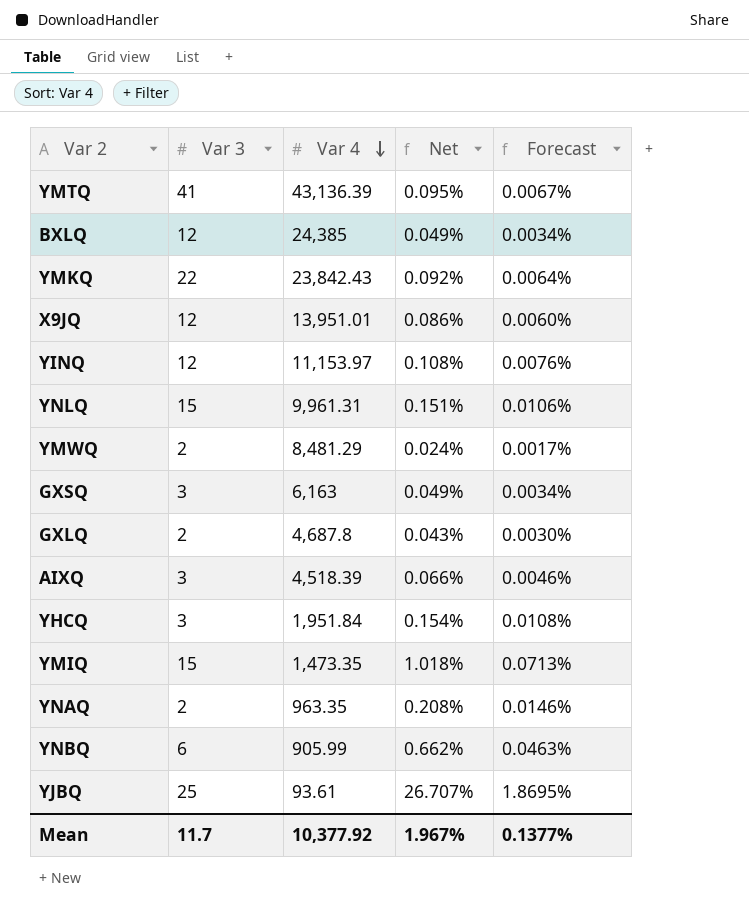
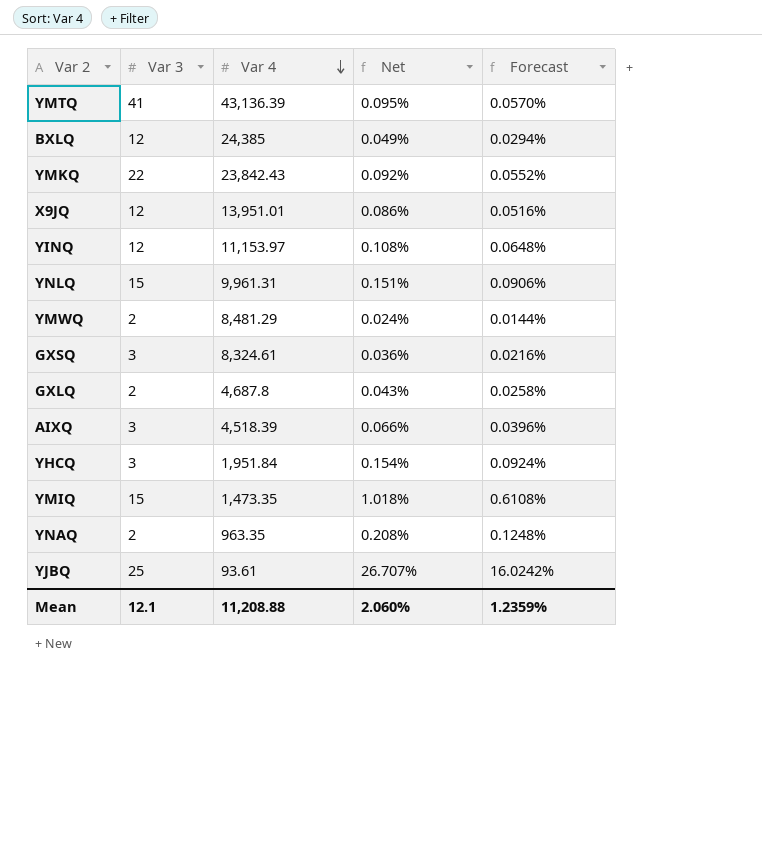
column Forecast | formula: [Net] * 0.07 -> [Net] * 0.6
row YNBQ: 6 | 905.99 | 0.662% | 0.0463% -> none
GXSQ | Var 4: 6,163 -> 8,324.61
GXSQ | Net: 0.049% -> 0.036%
Mean | Var 3: 11.7 -> 12.1
Mean | Var 4: 10,377.92 -> 11,208.88
Mean | Net: 1.967% -> 2.060%
Mean | Forecast: 0.1377% -> 1.2359%

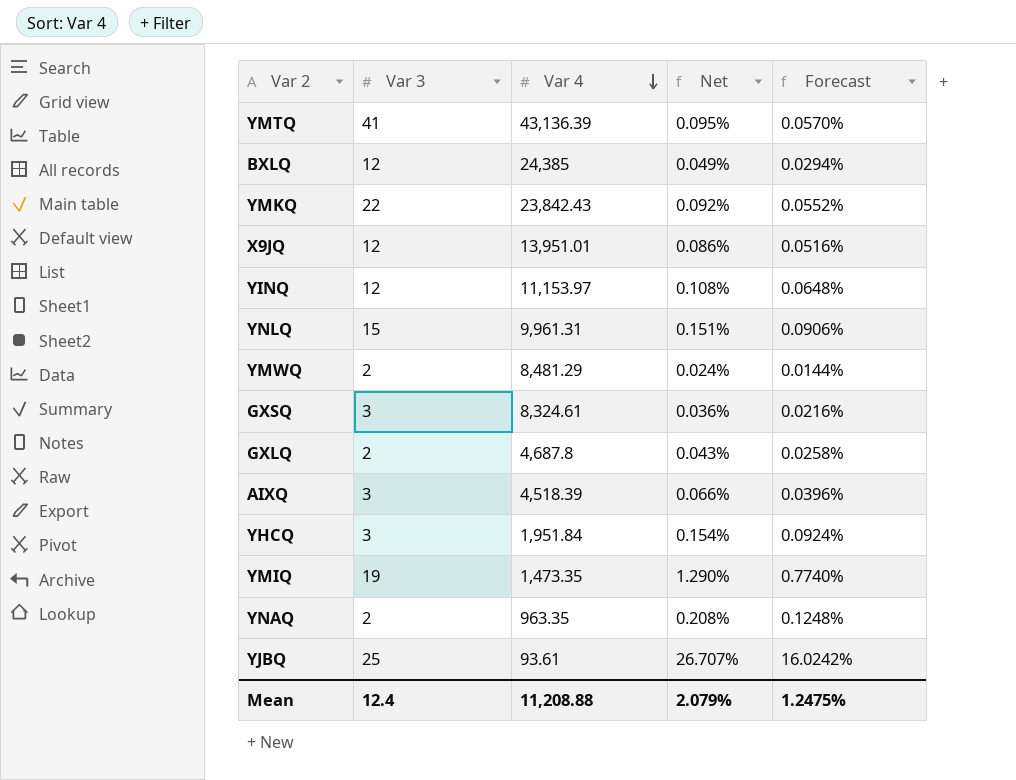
YMIQ | Var 3: 15 -> 19
YMIQ | Net: 1.018% -> 1.290%
YMIQ | Forecast: 0.6108% -> 0.7740%
Mean | Var 3: 12.1 -> 12.4
Mean | Net: 2.060% -> 2.079%
Mean | Forecast: 1.2359% -> 1.2475%

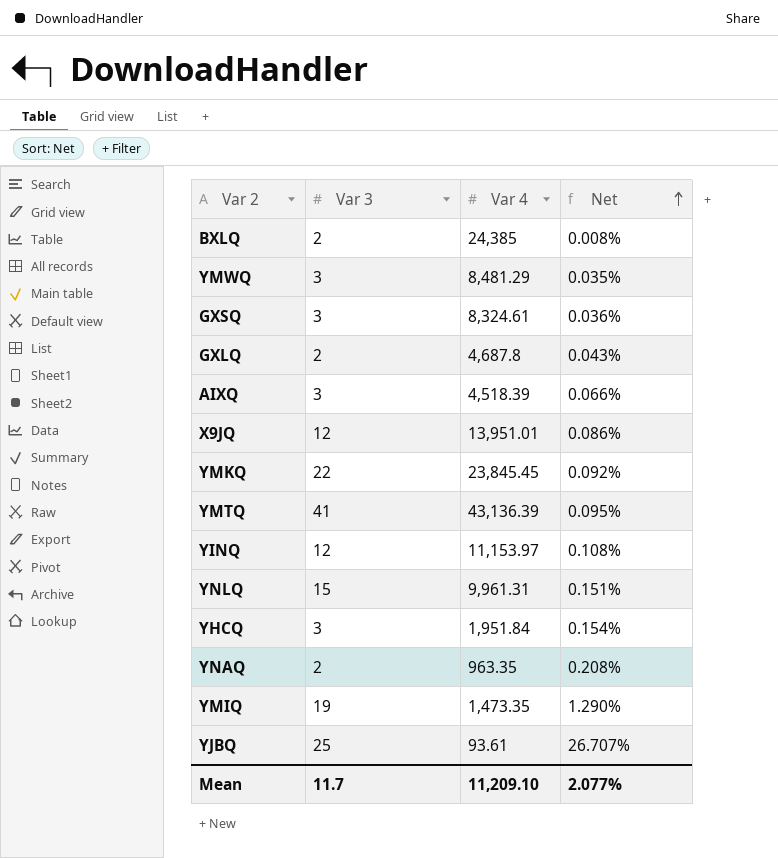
row order: Var 4 descending -> Net ascending
column Forecast | formula: [Net] * 0.6 -> none
BXLQ | Var 3: 12 -> 2
BXLQ | Net: 0.049% -> 0.008%
YMWQ | Var 3: 2 -> 3
YMWQ | Net: 0.024% -> 0.035%
YMKQ | Var 4: 23,842.43 -> 23,845.45
Mean | Var 3: 12.4 -> 11.7
Mean | Var 4: 11,208.88 -> 11,209.10
Mean | Net: 2.079% -> 2.077%

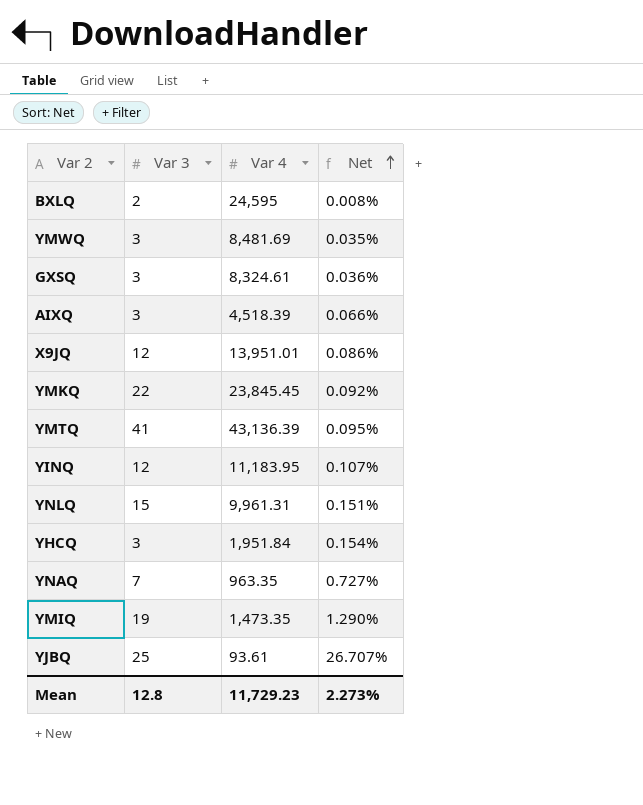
row GXLQ: 2 | 4,687.8 | 0.043% -> none
BXLQ | Var 4: 24,385 -> 24,595
YMWQ | Var 4: 8,481.29 -> 8,481.69
YINQ | Var 4: 11,153.97 -> 11,183.95
YINQ | Net: 0.108% -> 0.107%
YNAQ | Var 3: 2 -> 7
YNAQ | Net: 0.208% -> 0.727%
Mean | Var 3: 11.7 -> 12.8
Mean | Var 4: 11,209.10 -> 11,729.23
Mean | Net: 2.077% -> 2.273%

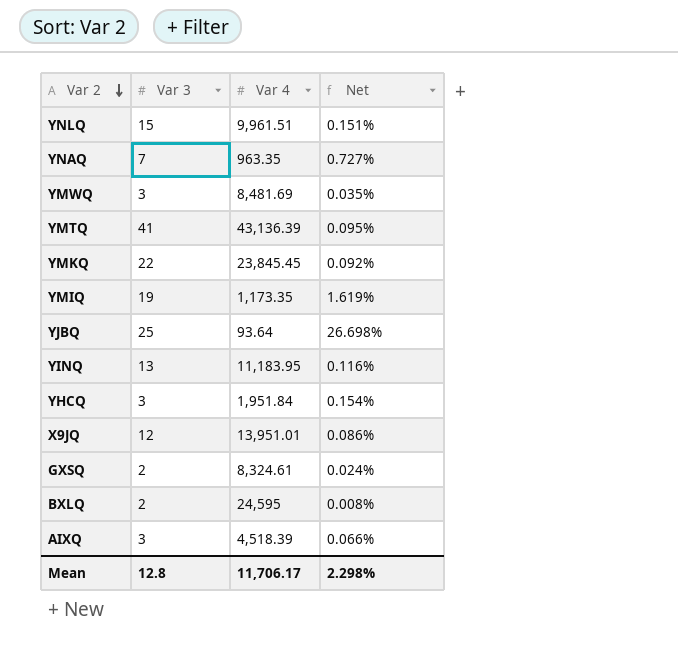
row order: Net ascending -> Var 2 descending
YNLQ | Var 4: 9,961.31 -> 9,961.51
YMIQ | Var 4: 1,473.35 -> 1,173.35
YMIQ | Net: 1.290% -> 1.619%
YJBQ | Var 4: 93.61 -> 93.64
YJBQ | Net: 26.707% -> 26.698%
YINQ | Var 3: 12 -> 13
YINQ | Net: 0.107% -> 0.116%
GXSQ | Var 3: 3 -> 2
GXSQ | Net: 0.036% -> 0.024%
Mean | Var 4: 11,729.23 -> 11,706.17
Mean | Net: 2.273% -> 2.298%

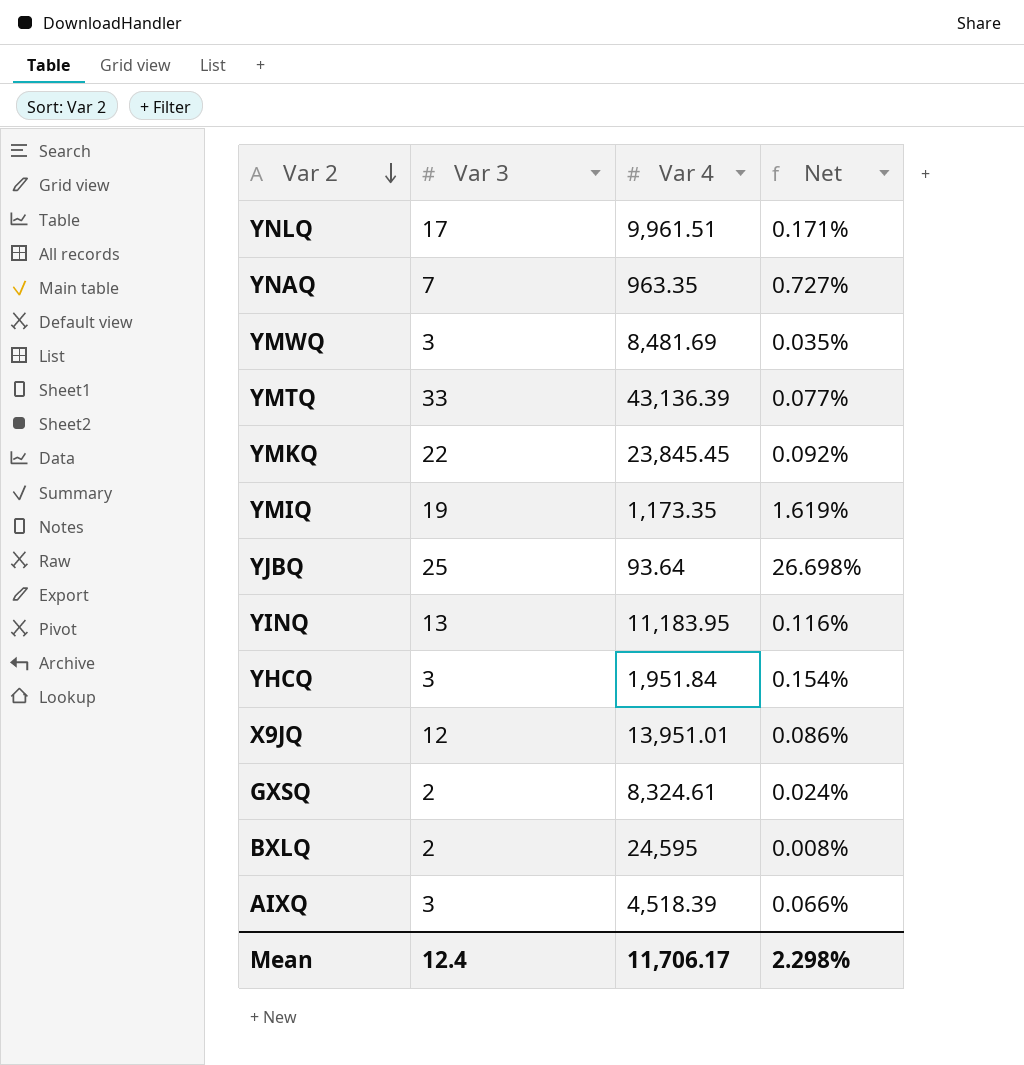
YNLQ | Var 3: 15 -> 17
YNLQ | Net: 0.151% -> 0.171%
YMTQ | Var 3: 41 -> 33
YMTQ | Net: 0.095% -> 0.077%
Mean | Var 3: 12.8 -> 12.4

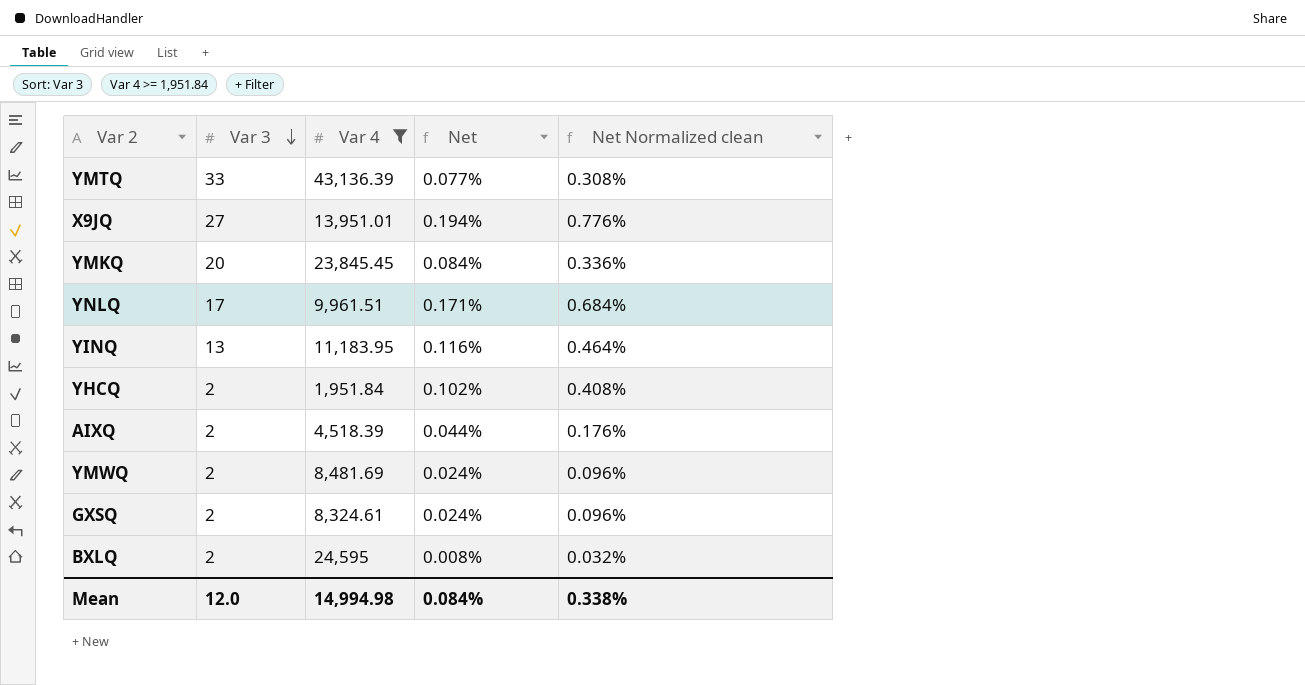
filter: none -> Var 4 >= 1,951.84
row order: Var 2 descending -> Var 3 descending
column Net Normalized clean | formula: none -> [Net] * 4
X9JQ | Var 3: 12 -> 27
X9JQ | Net: 0.086% -> 0.194%
YMKQ | Var 3: 22 -> 20
YMKQ | Net: 0.092% -> 0.084%
YHCQ | Var 3: 3 -> 2
YHCQ | Net: 0.154% -> 0.102%
AIXQ | Var 3: 3 -> 2
AIXQ | Net: 0.066% -> 0.044%
YMWQ | Var 3: 3 -> 2
YMWQ | Net: 0.035% -> 0.024%
Mean | Var 3: 12.4 -> 12.0
Mean | Var 4: 11,706.17 -> 14,994.98
Mean | Net: 2.298% -> 0.084%

